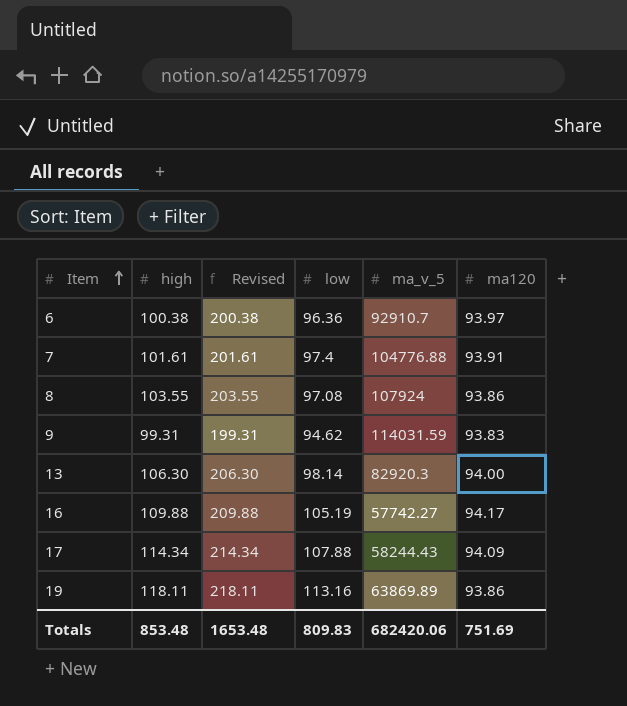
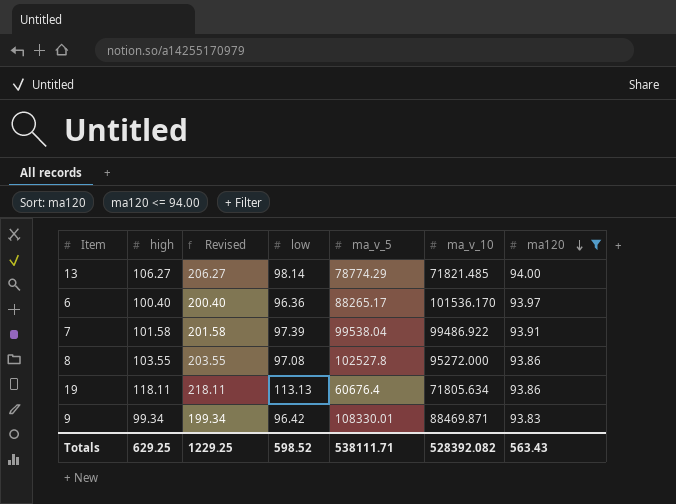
filter: none -> ma120 <= 94.00
row order: Item ascending -> ma120 descending
column ma_v_10 | position: none -> 6
13 | high: 106.30 -> 106.27
13 | Revised: 206.30 -> 206.27
13 | ma_v_5: 82920.3 -> 78774.29
6 | high: 100.38 -> 100.40
6 | Revised: 200.38 -> 200.40
6 | ma_v_5: 92910.7 -> 88265.17
7 | high: 101.61 -> 101.58
7 | Revised: 201.61 -> 201.58
7 | low: 97.4 -> 97.39
7 | ma_v_5: 104776.88 -> 99538.04
8 | ma_v_5: 107924 -> 102527.8
19 | low: 113.16 -> 113.13
19 | ma_v_5: 63869.89 -> 60676.4
9 | high: 99.31 -> 99.34
9 | Revised: 199.31 -> 199.34
9 | low: 94.62 -> 96.42
9 | ma_v_5: 114031.59 -> 108330.01
Totals | high: 853.48 -> 629.25
Totals | Revised: 1653.48 -> 1229.25
Totals | low: 809.83 -> 598.52
Totals | ma_v_5: 682420.06 -> 538111.71
Totals | ma120: 751.69 -> 563.43

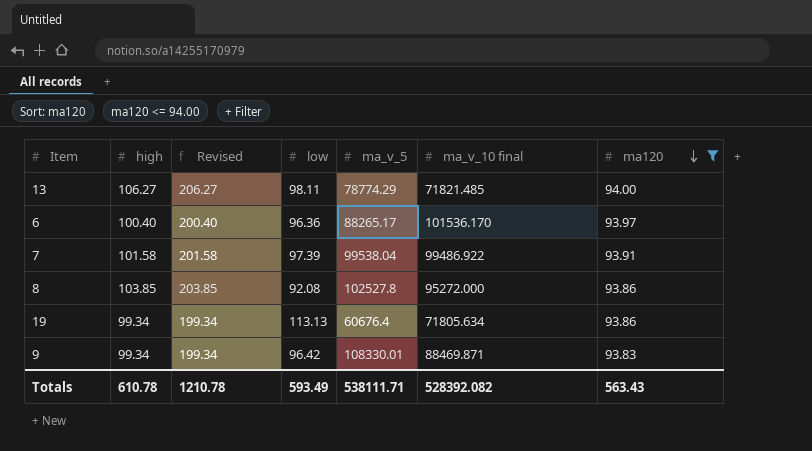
column name: ma_v_10 -> ma_v_10 final
13 | low: 98.14 -> 98.11
8 | high: 103.55 -> 103.85
8 | Revised: 203.55 -> 203.85
8 | low: 97.08 -> 92.08
19 | high: 118.11 -> 99.34
19 | Revised: 218.11 -> 199.34
Totals | high: 629.25 -> 610.78
Totals | Revised: 1229.25 -> 1210.78
Totals | low: 598.52 -> 593.49

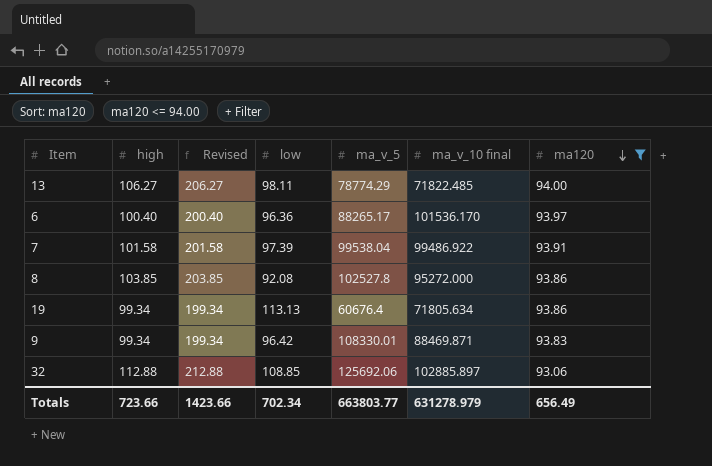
13 | ma_v_10 final: 71821.485 -> 71822.485
row 32: none -> 112.88 | 212.88 | 108.85 | 125692.06 | 102885.897 | 93.06
Totals | high: 610.78 -> 723.66
Totals | Revised: 1210.78 -> 1423.66
Totals | low: 593.49 -> 702.34
Totals | ma_v_5: 538111.71 -> 663803.77
Totals | ma_v_10 final: 528392.082 -> 631278.979
Totals | ma120: 563.43 -> 656.49

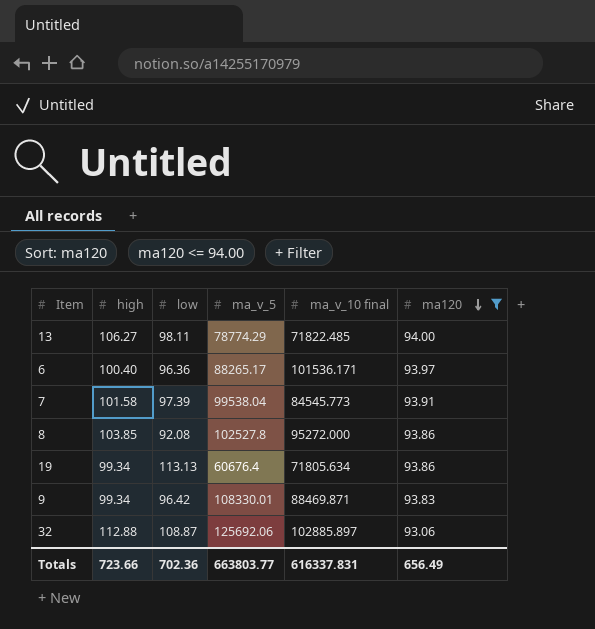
column Revised | formula: [high] + 100 -> none
6 | ma_v_10 final: 101536.170 -> 101536.171
7 | ma_v_10 final: 99486.922 -> 84545.773
32 | low: 108.85 -> 108.87
Totals | low: 702.34 -> 702.36
Totals | ma_v_10 final: 631278.979 -> 616337.831

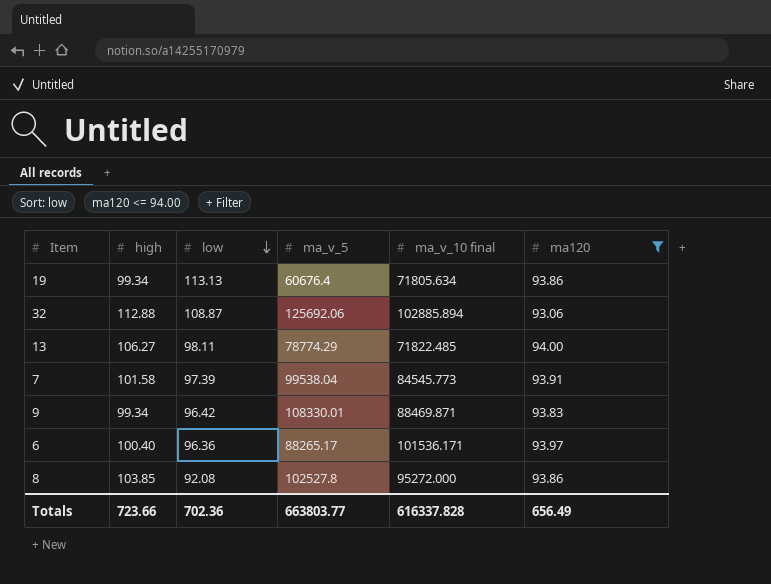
row order: ma120 descending -> low descending
32 | ma_v_10 final: 102885.897 -> 102885.894
Totals | ma_v_10 final: 616337.831 -> 616337.828

